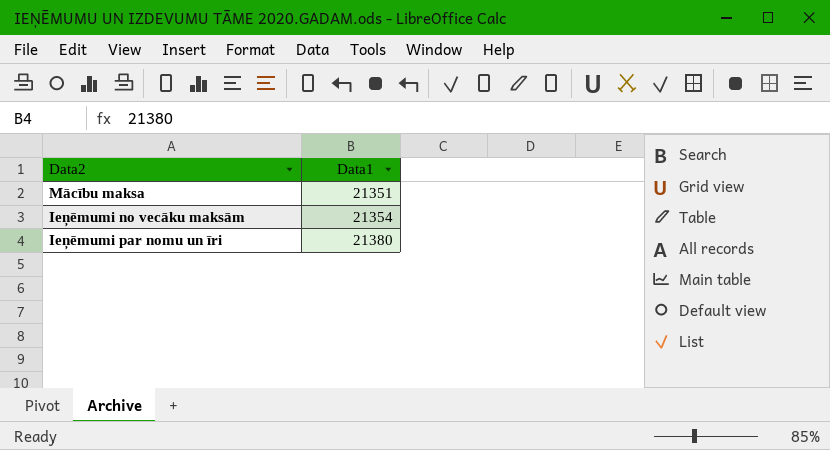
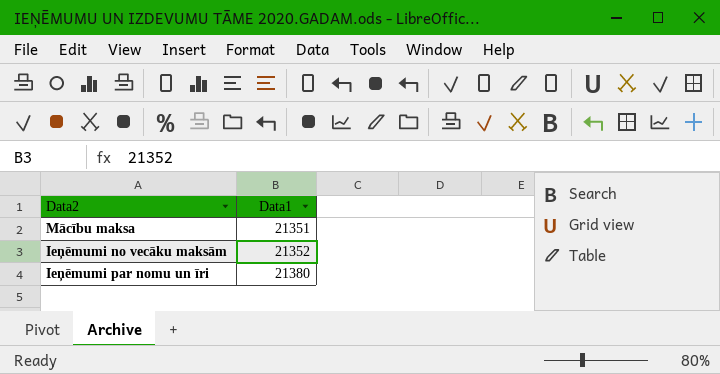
Ieņēmumi no vecāku maksām | Data1: 21354 -> 21352

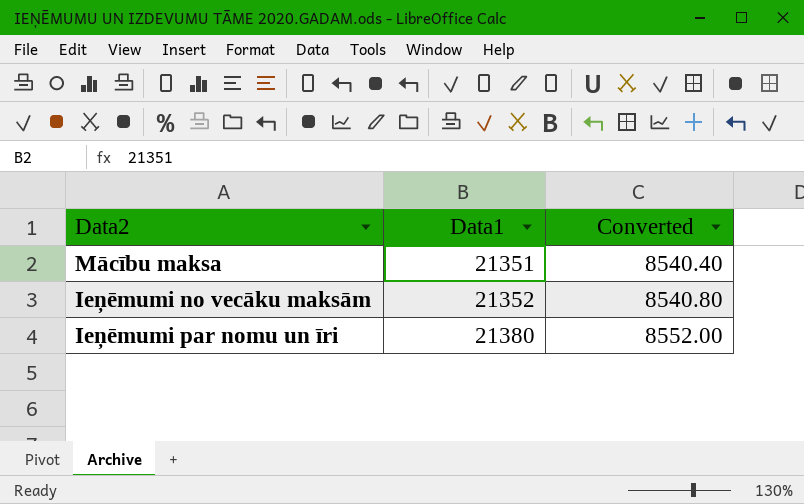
column Converted | formula: none -> [Data1] * 0.4

